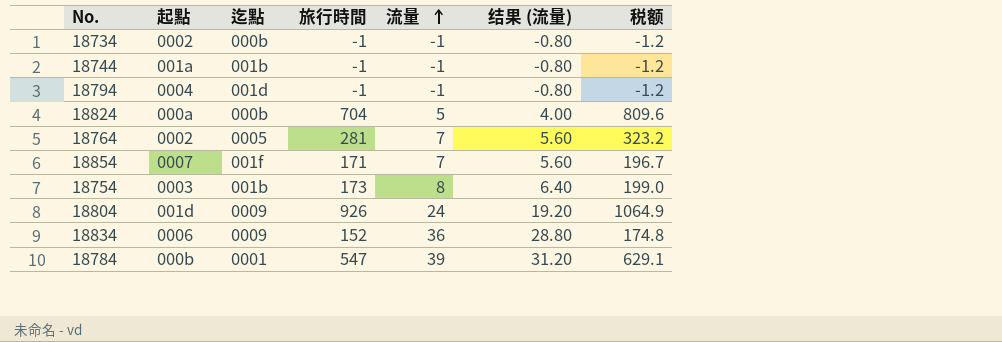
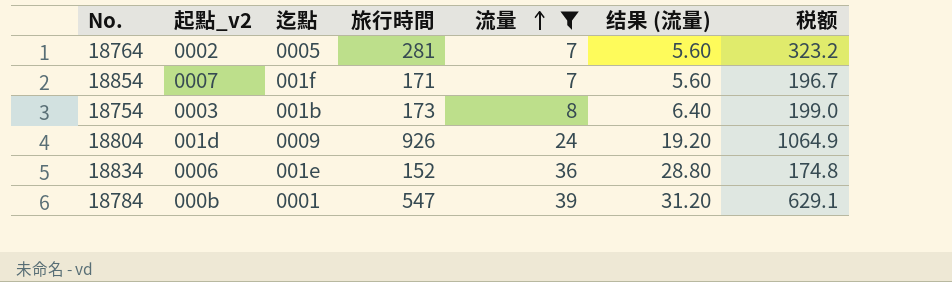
filter: none -> 流量 >= 7
column name: 起點 -> 起點_v2
18834 | 迄點: 0009 -> 001e

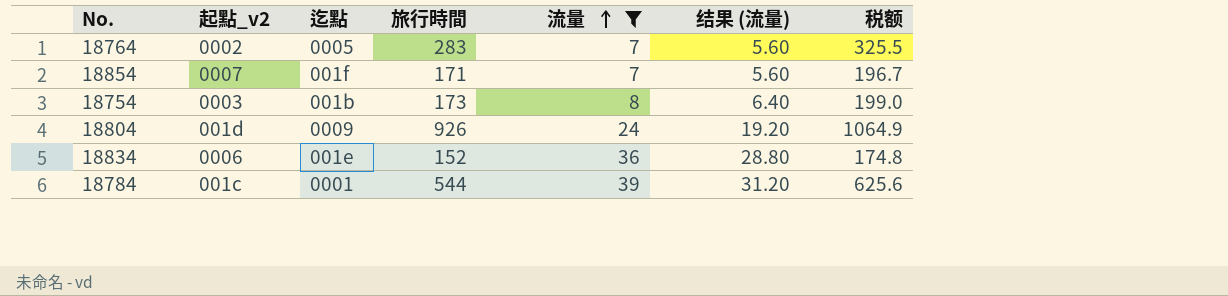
18764 | 旅行時間: 281 -> 283
18764 | 税额: 323.2 -> 325.5
18784 | 起點_v2: 000b -> 001c
18784 | 旅行時間: 547 -> 544
18784 | 税额: 629.1 -> 625.6

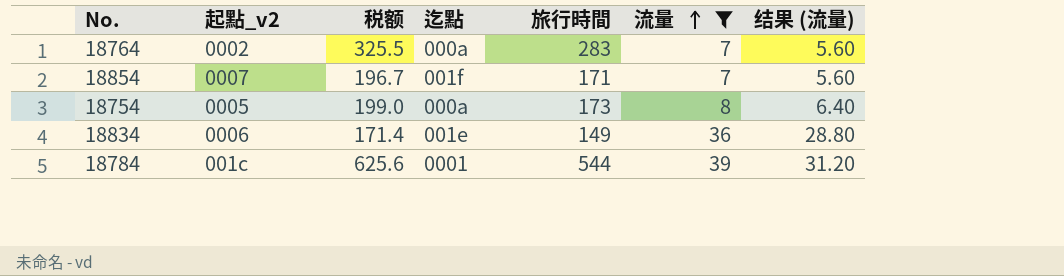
column 税额 | position: 7 -> 3
row 18804: 001d | 0009 | 926 | 24 | 19.20 | 1064.9 -> none
18764 | 迄點: 0005 -> 000a
18754 | 起點_v2: 0003 -> 0005
18754 | 迄點: 001b -> 000a
18834 | 税额: 174.8 -> 171.4
18834 | 旅行時間: 152 -> 149

